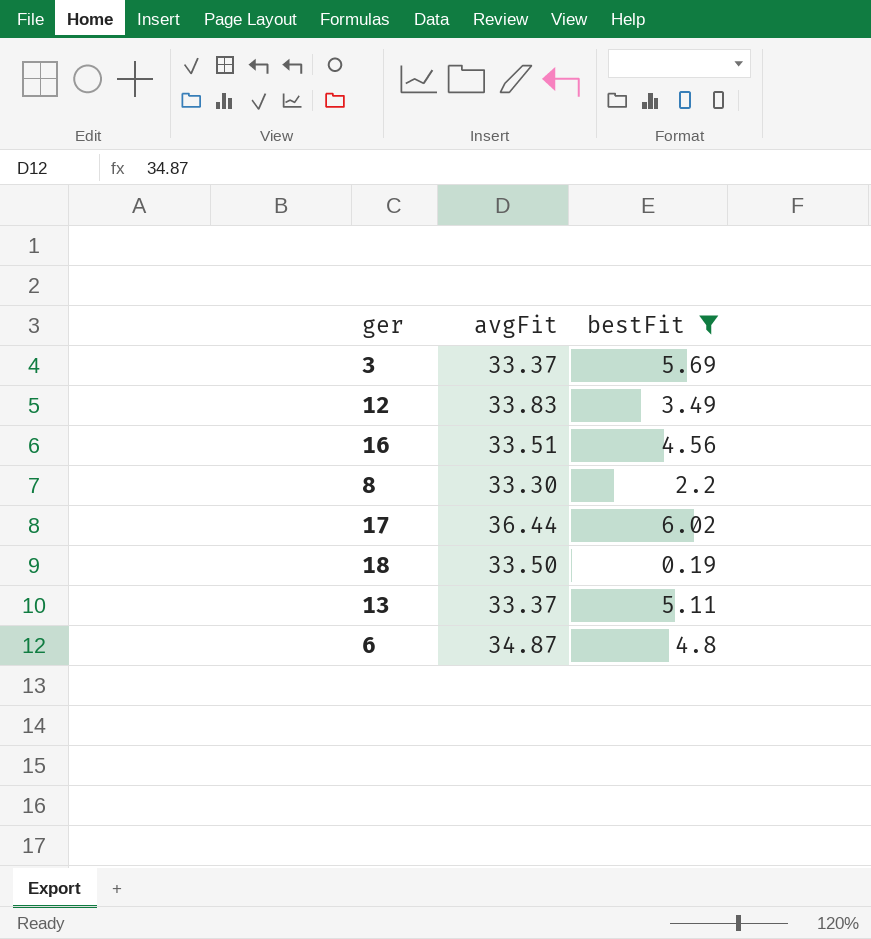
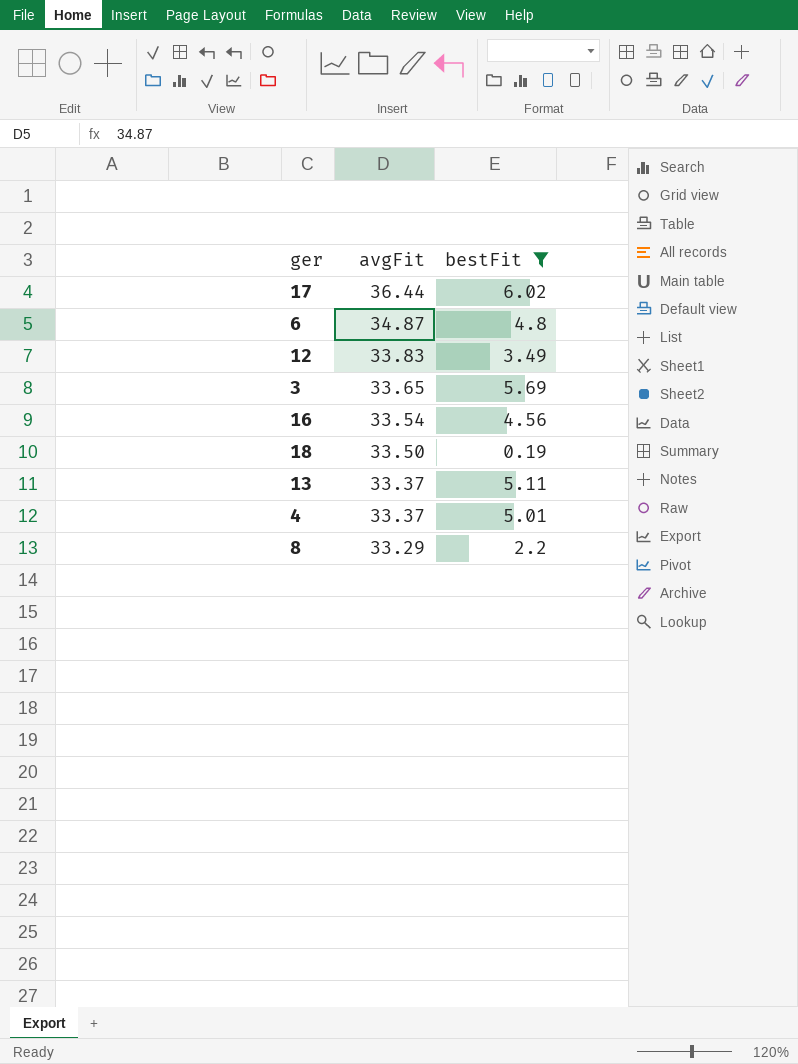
row order: none -> avgFit descending
3 | avgFit: 33.37 -> 33.65
16 | avgFit: 33.51 -> 33.54
row 4: none -> 33.37 | 5.01
8 | avgFit: 33.30 -> 33.29

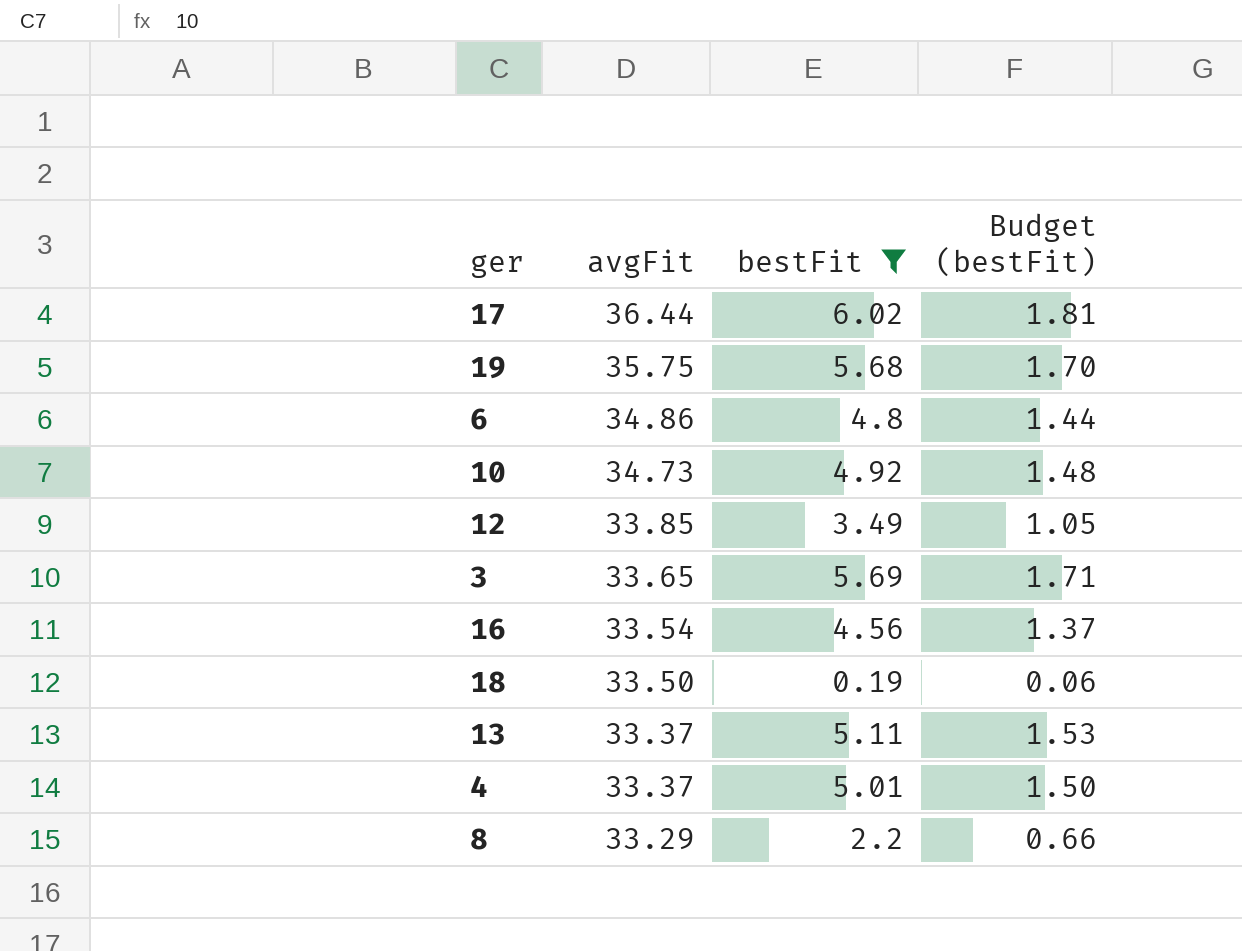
column Budget (bestFit) | formula: none -> [bestFit] * 0.3
row 19: none -> 35.75 | 5.68 | 1.70
6 | avgFit: 34.87 -> 34.86
row 10: none -> 34.73 | 4.92 | 1.48
12 | avgFit: 33.83 -> 33.85

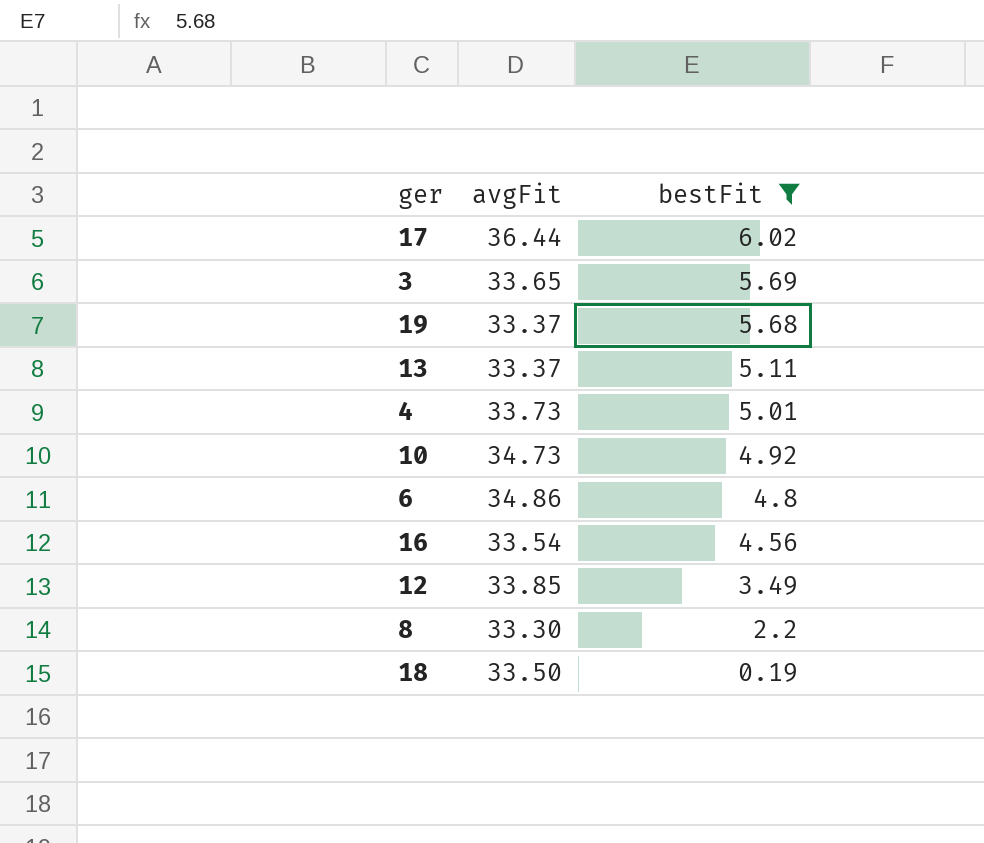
row order: avgFit descending -> bestFit descending
column Budget (bestFit) | formula: [bestFit] * 0.3 -> none
19 | avgFit: 35.75 -> 33.37
4 | avgFit: 33.37 -> 33.73
8 | avgFit: 33.29 -> 33.30

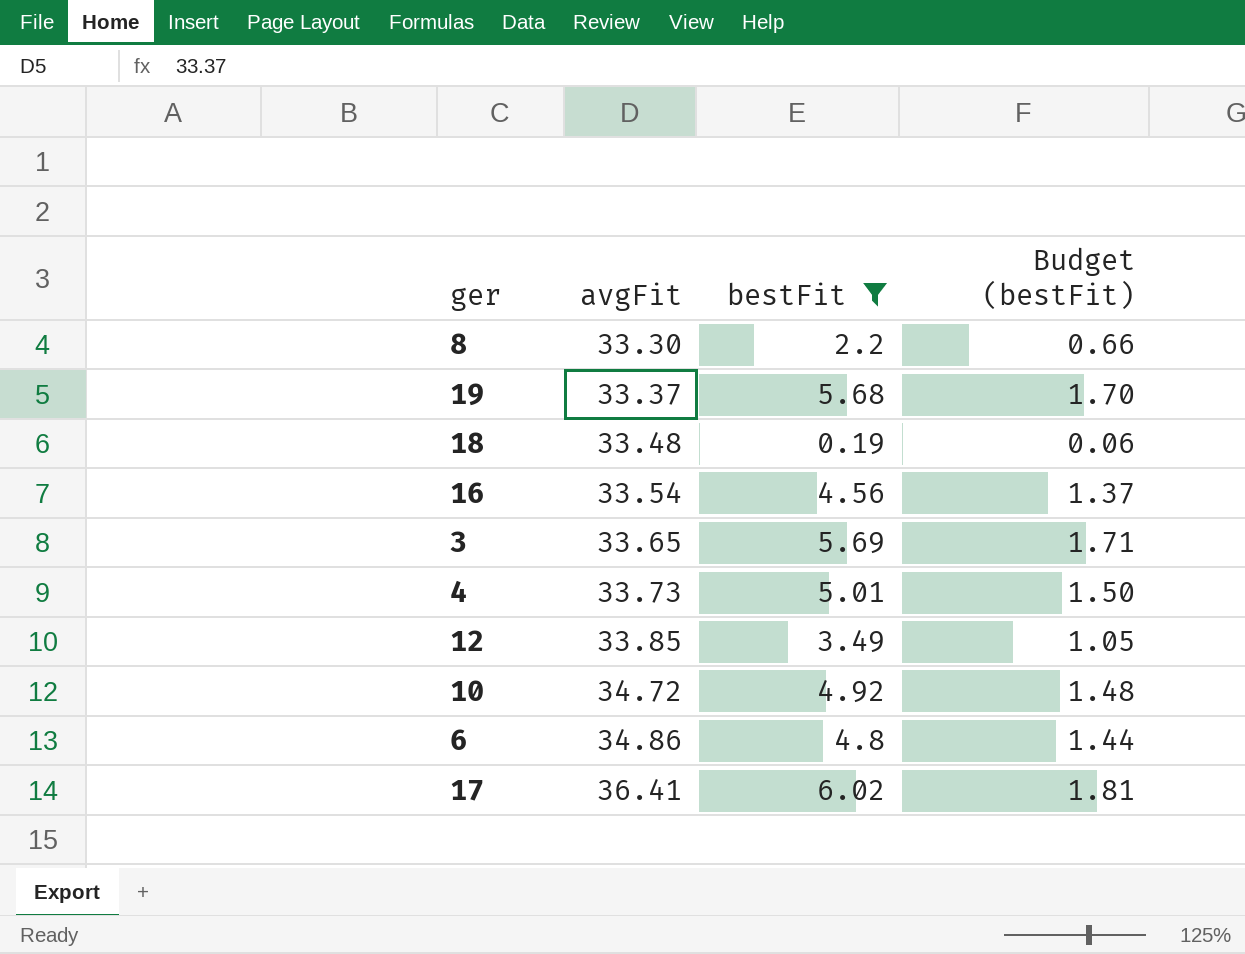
row order: bestFit descending -> avgFit ascending
column Budget (bestFit) | formula: none -> [bestFit] * 0.3
row 13: 33.37 | 5.11 -> none
18 | avgFit: 33.50 -> 33.48
10 | avgFit: 34.73 -> 34.72
17 | avgFit: 36.44 -> 36.41

